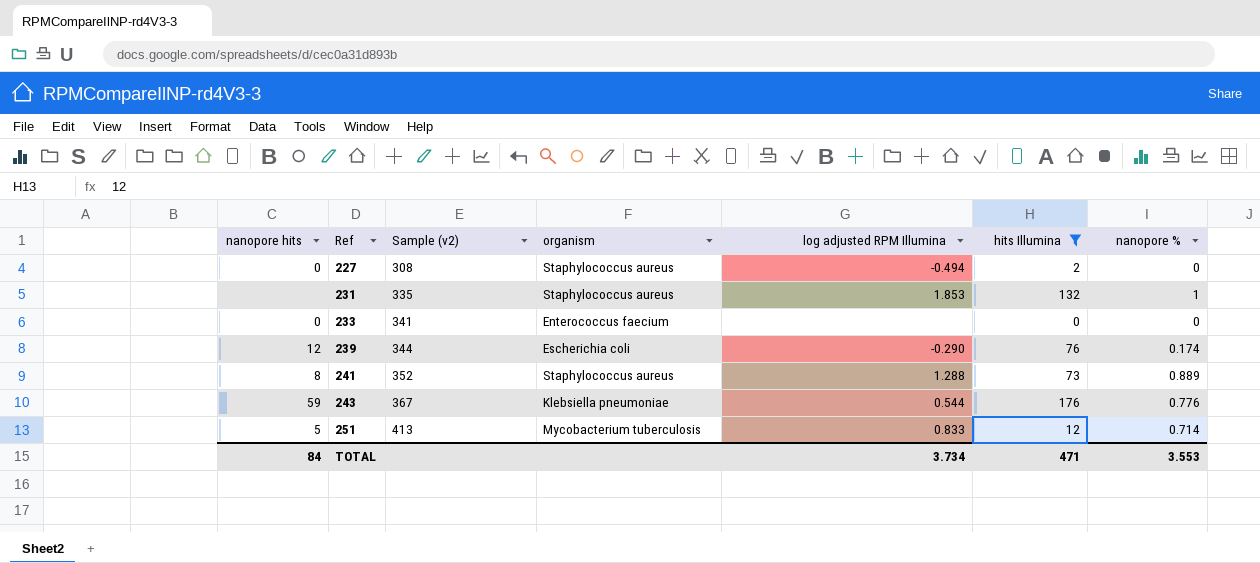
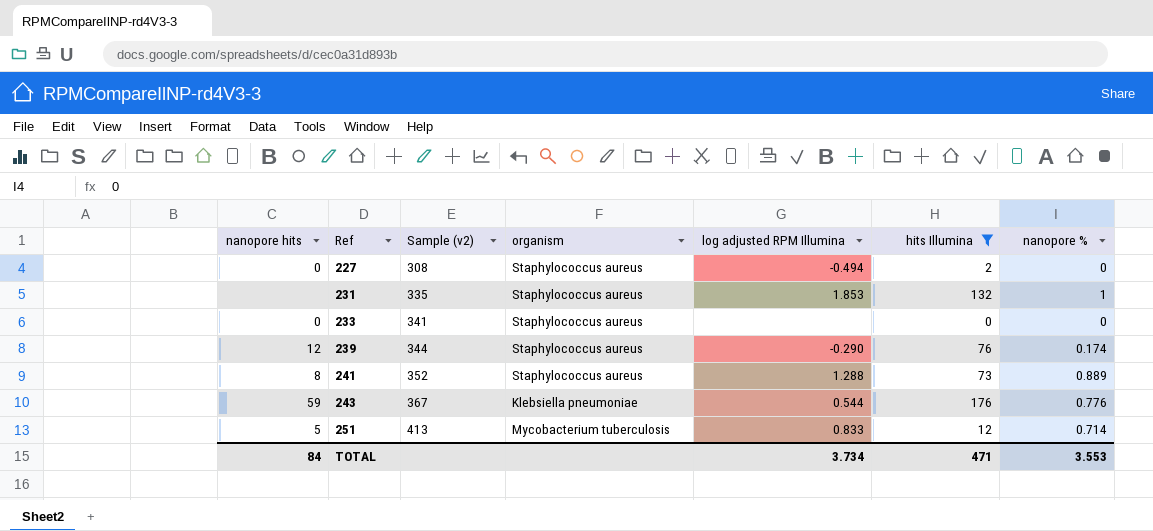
233 | organism: Enterococcus faecium -> Staphylococcus aureus
239 | organism: Escherichia coli -> Staphylococcus aureus

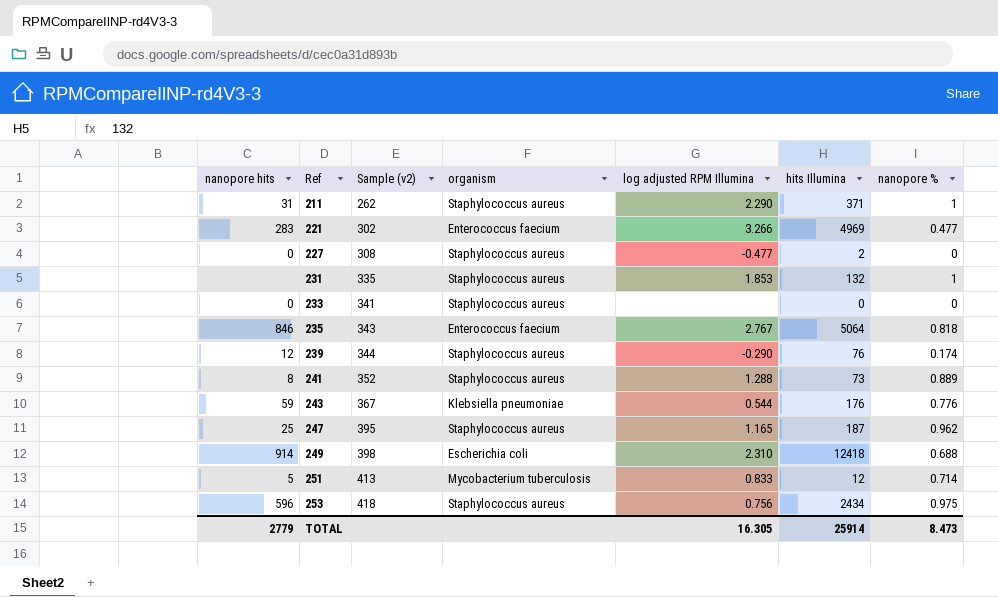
filter: hits Illumina <= 176 -> none
227 | log adjusted RPM Illumina: -0.494 -> -0.477
TOTAL | nanopore hits: 84 -> 2779
TOTAL | log adjusted RPM Illumina: 3.734 -> 16.305
TOTAL | hits Illumina: 471 -> 25914
TOTAL | nanopore %: 3.553 -> 8.473

